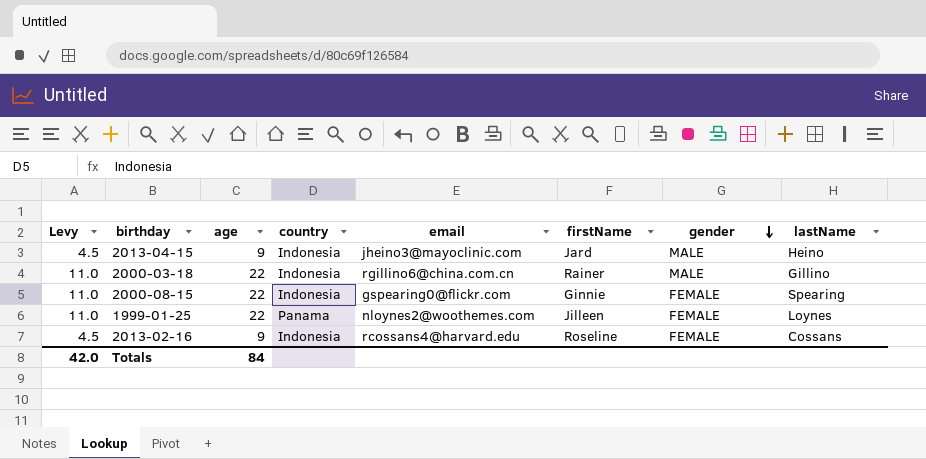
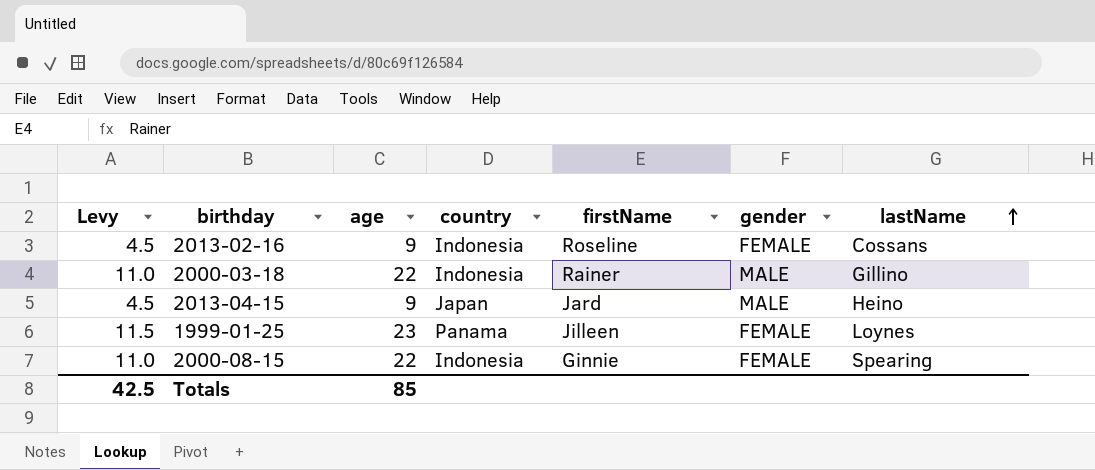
row order: gender descending -> lastName ascending
column email | position: 5 -> none
2013-04-15 | country: Indonesia -> Japan
1999-01-25 | Levy: 11.0 -> 11.5
1999-01-25 | age: 22 -> 23
Totals | Levy: 42.0 -> 42.5
Totals | age: 84 -> 85

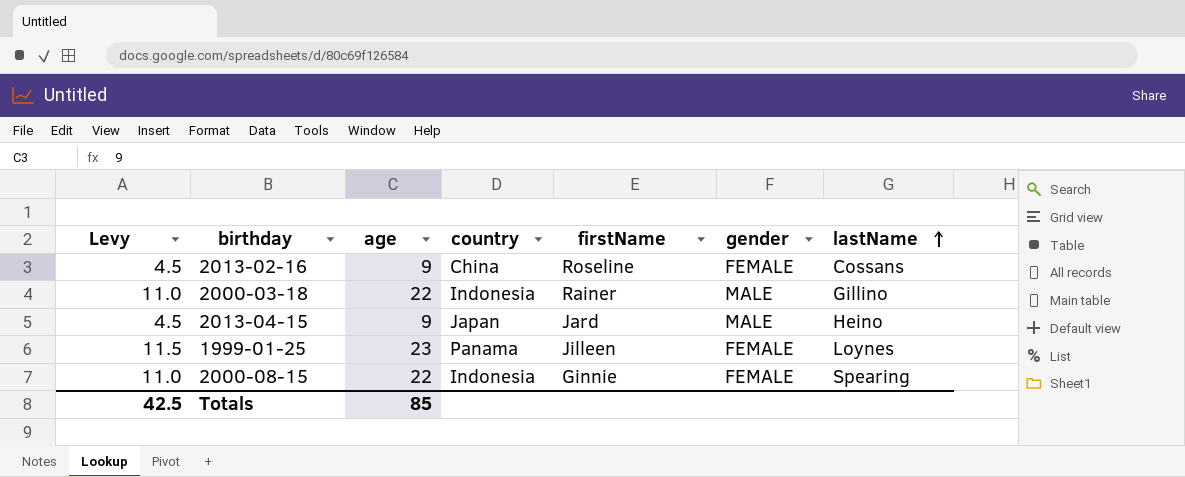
2013-02-16 | country: Indonesia -> China

